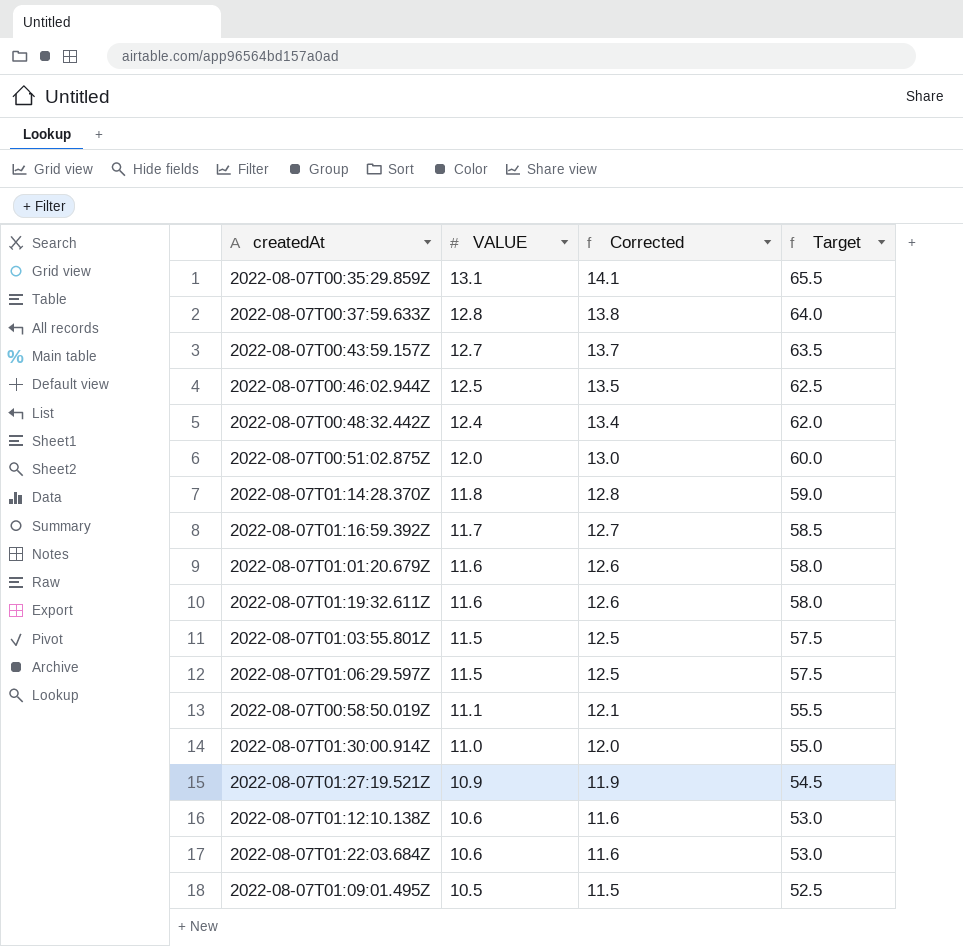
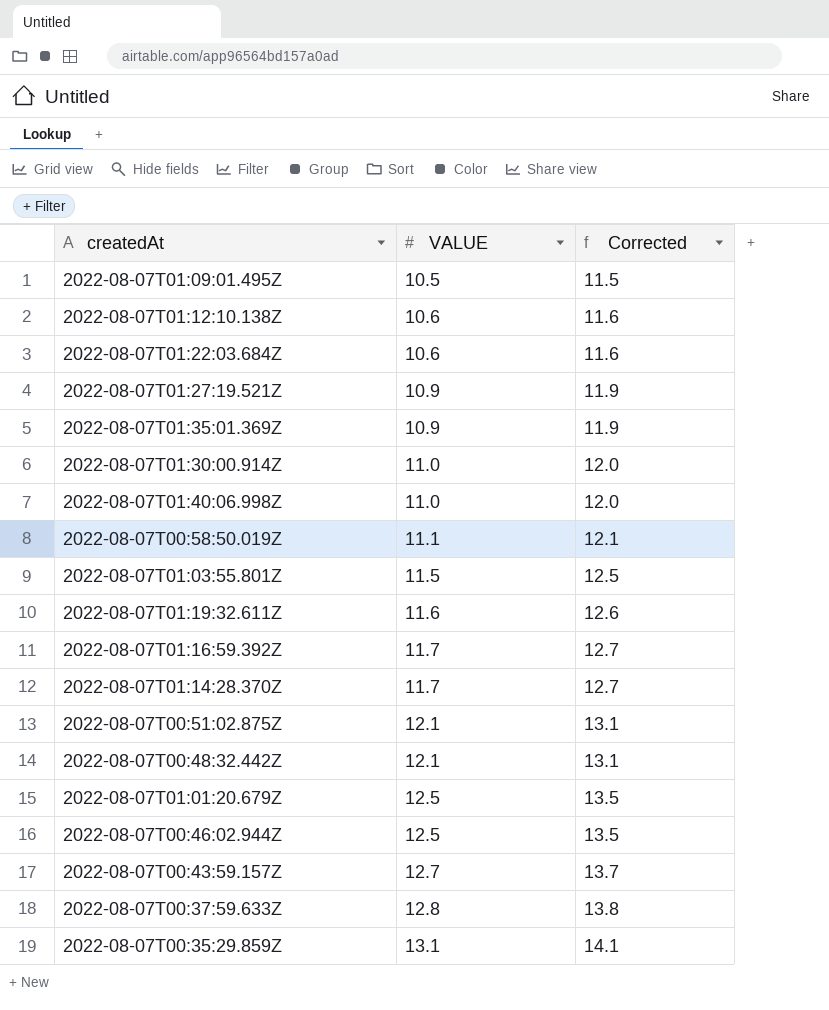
row order: VALUE descending -> VALUE ascending
column Target | formula: [VALUE] * 5 -> none
row 2022-08-07T01:06:29.597Z: 11.5 | 12.5 | 57.5 -> none
row 2022-08-07T01:35:01.369Z: none -> 10.9 | 11.9
row 2022-08-07T01:40:06.998Z: none -> 11.0 | 12.0
2022-08-07T01:14:28.370Z | VALUE: 11.8 -> 11.7
2022-08-07T01:14:28.370Z | Corrected: 12.8 -> 12.7
2022-08-07T00:51:02.875Z | VALUE: 12.0 -> 12.1
2022-08-07T00:51:02.875Z | Corrected: 13.0 -> 13.1
2022-08-07T00:48:32.442Z | VALUE: 12.4 -> 12.1
2022-08-07T00:48:32.442Z | Corrected: 13.4 -> 13.1
2022-08-07T01:01:20.679Z | VALUE: 11.6 -> 12.5
2022-08-07T01:01:20.679Z | Corrected: 12.6 -> 13.5

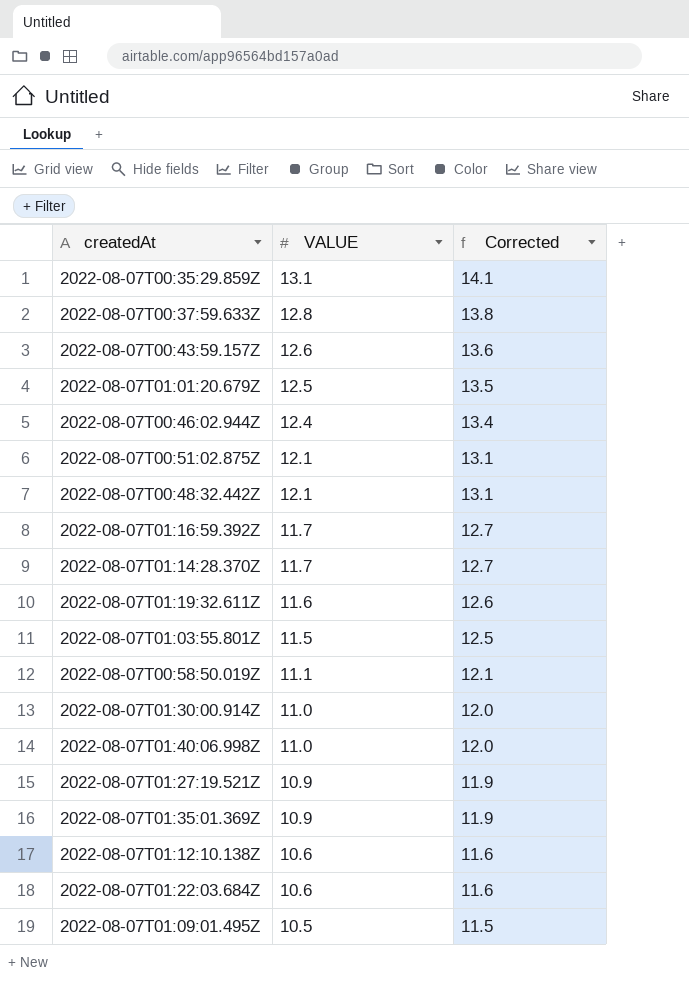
row order: VALUE ascending -> VALUE descending
2022-08-07T00:43:59.157Z | VALUE: 12.7 -> 12.6
2022-08-07T00:43:59.157Z | Corrected: 13.7 -> 13.6
2022-08-07T00:46:02.944Z | VALUE: 12.5 -> 12.4
2022-08-07T00:46:02.944Z | Corrected: 13.5 -> 13.4

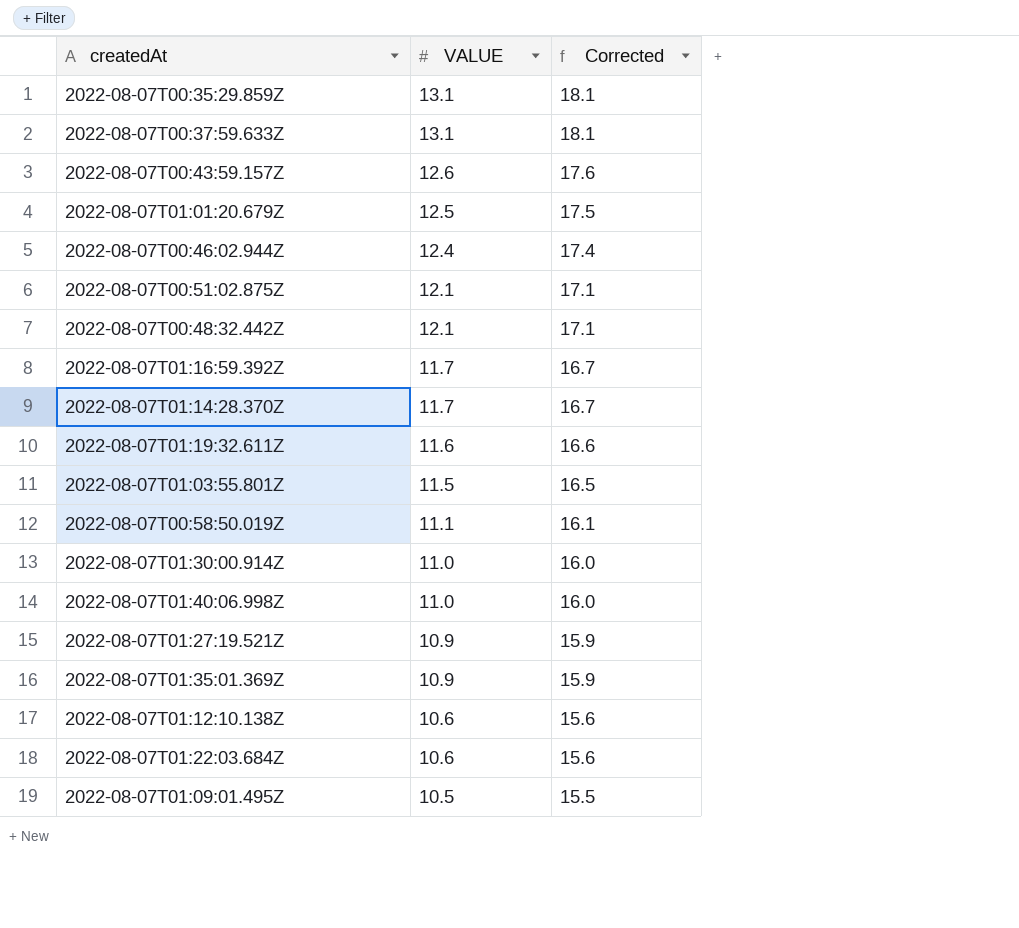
column Corrected | formula: [VALUE] + 1 -> [VALUE] + 5
2022-08-07T00:37:59.633Z | VALUE: 12.8 -> 13.1

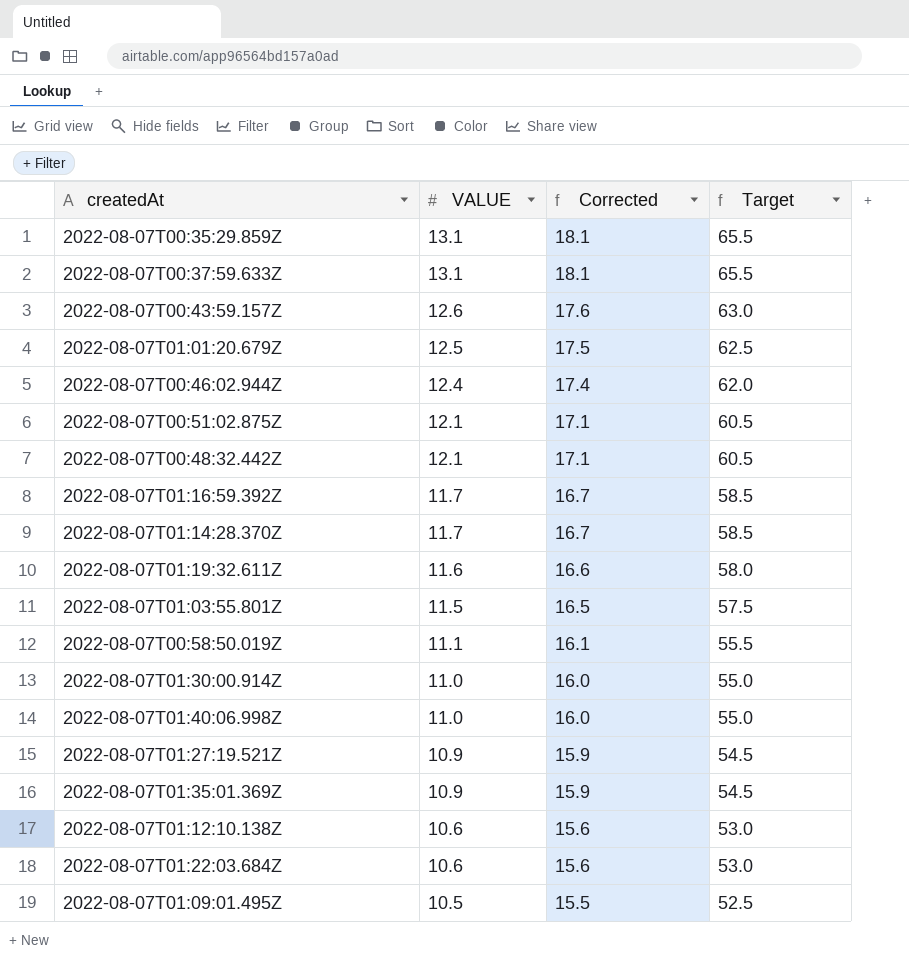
column Target | formula: none -> [VALUE] * 5

